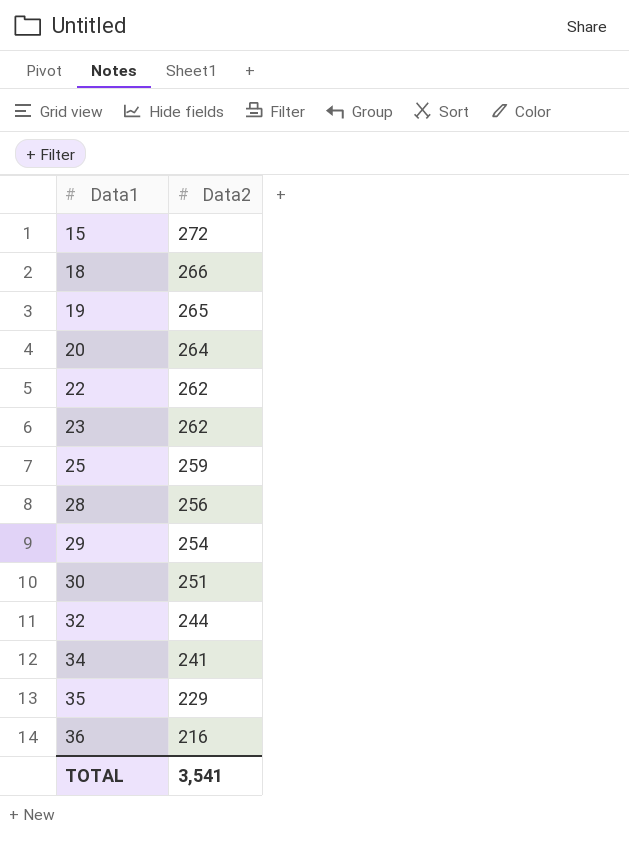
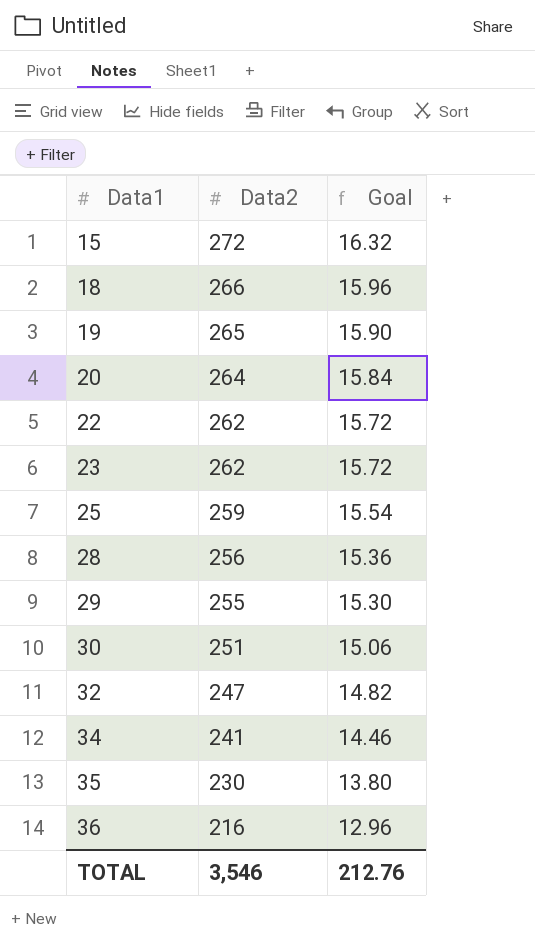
column Goal | formula: none -> [Data2] * 0.06
29 | Data2: 254 -> 255
32 | Data2: 244 -> 247
35 | Data2: 229 -> 230
TOTAL | Data2: 3,541 -> 3,546

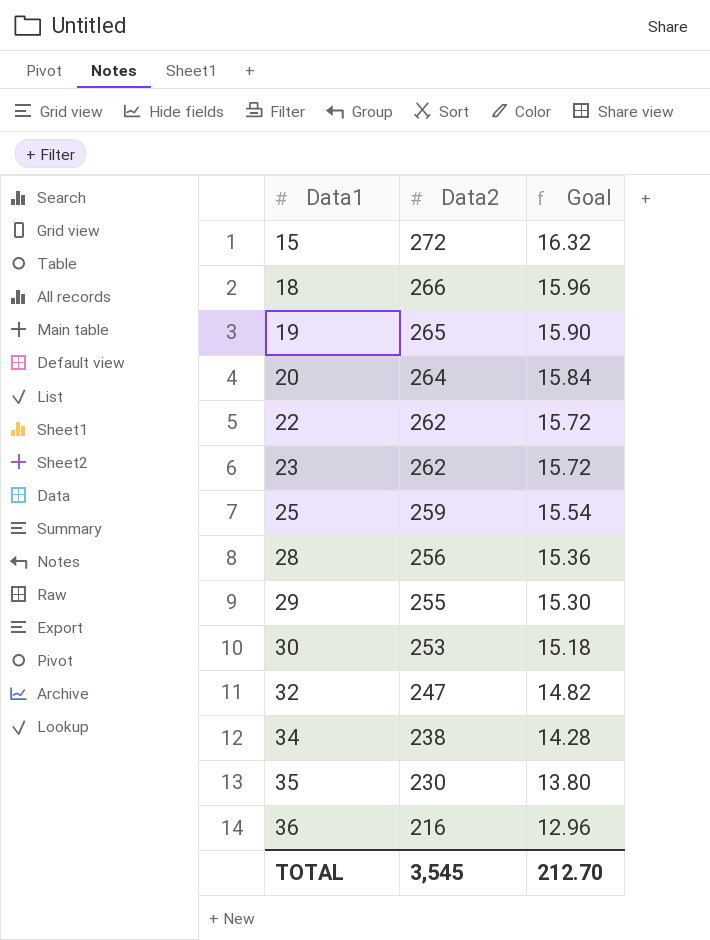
30 | Data2: 251 -> 253
30 | Goal: 15.06 -> 15.18
34 | Data2: 241 -> 238
34 | Goal: 14.46 -> 14.28
TOTAL | Data2: 3,546 -> 3,545
TOTAL | Goal: 212.76 -> 212.70

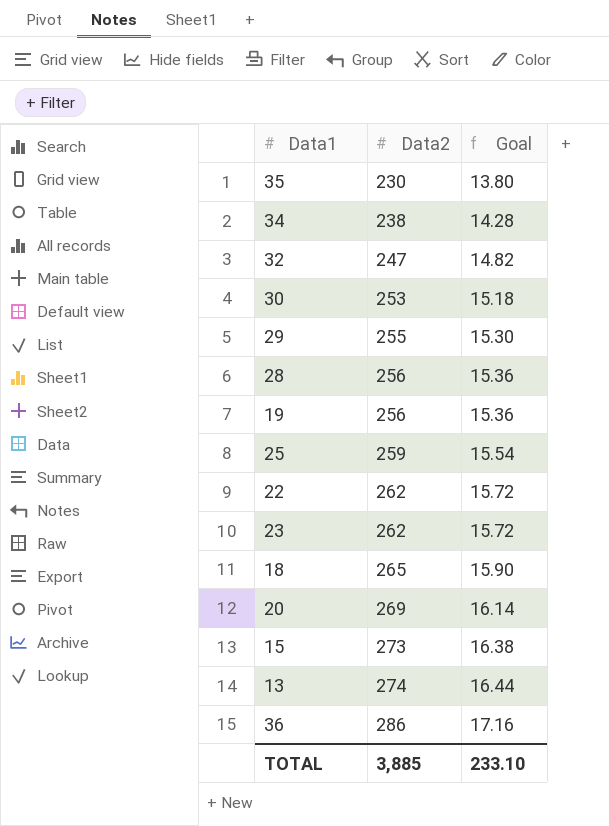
row order: Data1 ascending -> Data2 ascending
19 | Data2: 265 -> 256
19 | Goal: 15.90 -> 15.36
18 | Data2: 266 -> 265
18 | Goal: 15.96 -> 15.90
20 | Data2: 264 -> 269
20 | Goal: 15.84 -> 16.14
15 | Data2: 272 -> 273
15 | Goal: 16.32 -> 16.38
row 13: none -> 274 | 16.44
36 | Data2: 216 -> 286
36 | Goal: 12.96 -> 17.16
TOTAL | Data2: 3,545 -> 3,885
TOTAL | Goal: 212.70 -> 233.10

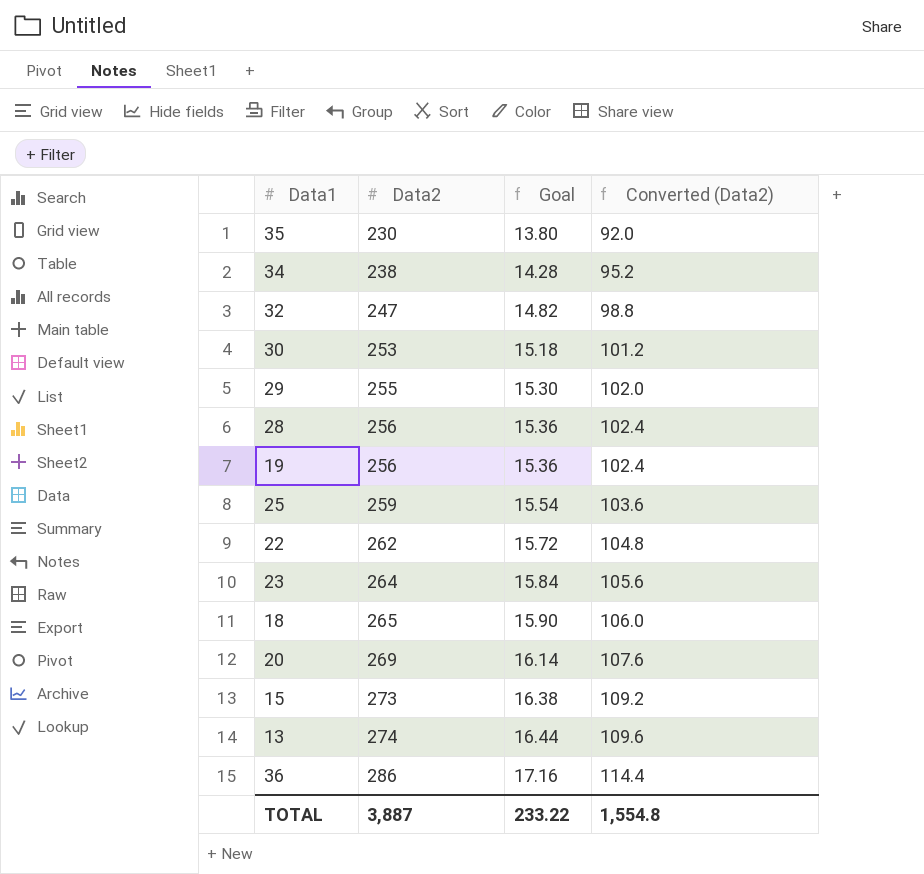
column Converted (Data2) | formula: none -> [Data2] * 0.4
23 | Data2: 262 -> 264
23 | Goal: 15.72 -> 15.84
TOTAL | Data2: 3,885 -> 3,887
TOTAL | Goal: 233.10 -> 233.22

